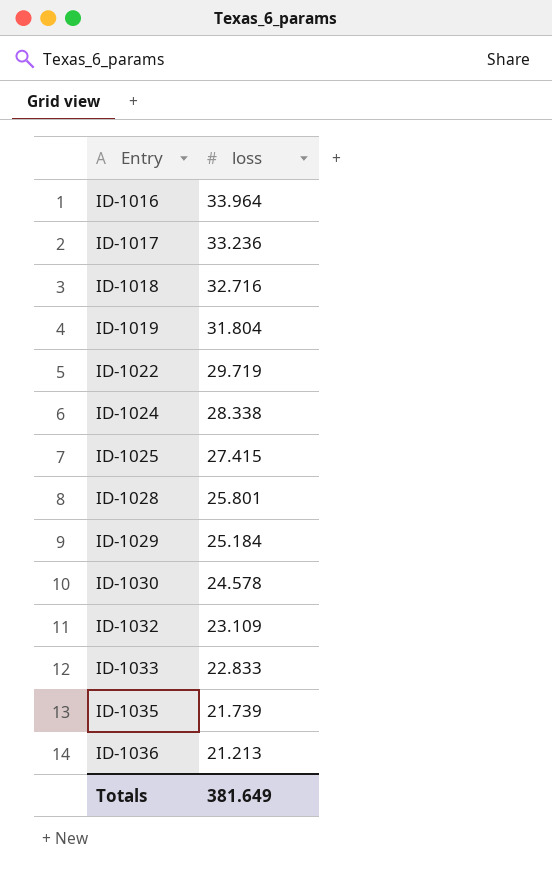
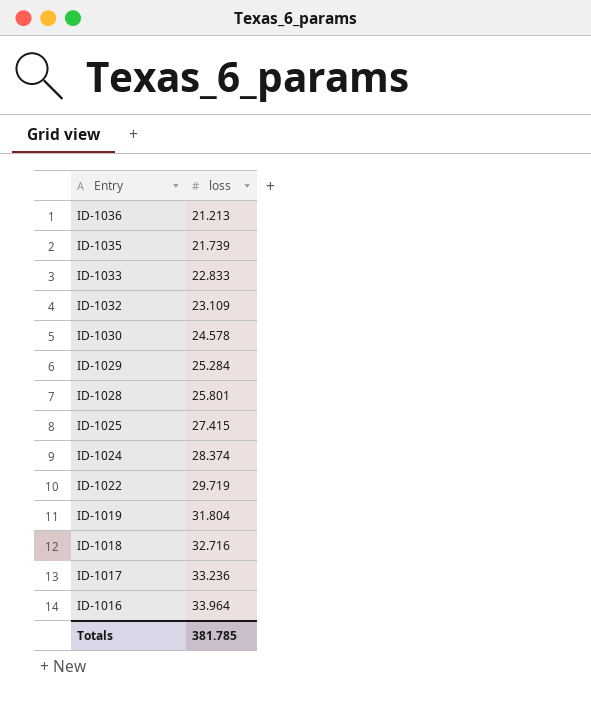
row order: Entry ascending -> Entry descending
ID-1029 | loss: 25.184 -> 25.284
ID-1024 | loss: 28.338 -> 28.374
Totals | loss: 381.649 -> 381.785

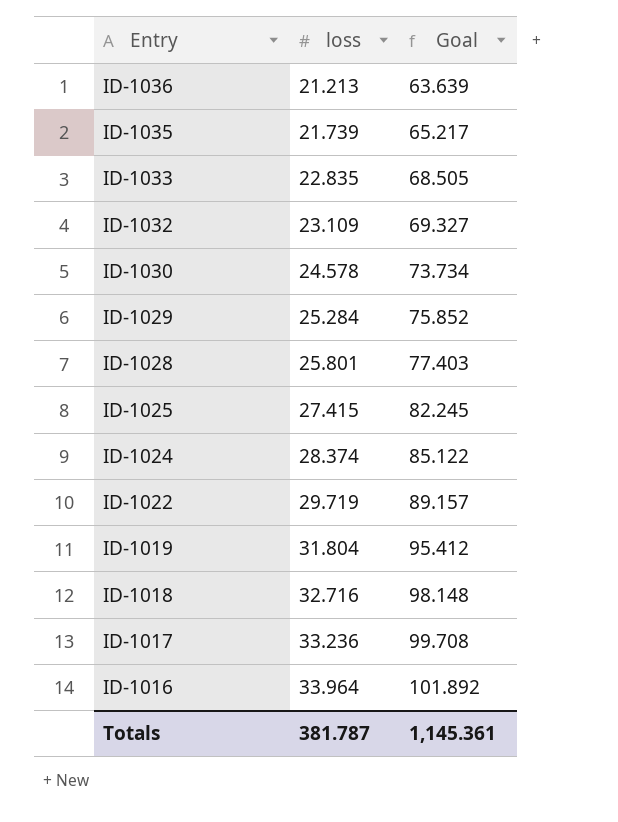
column Goal | formula: none -> [loss] * 3
ID-1033 | loss: 22.833 -> 22.835
Totals | loss: 381.785 -> 381.787

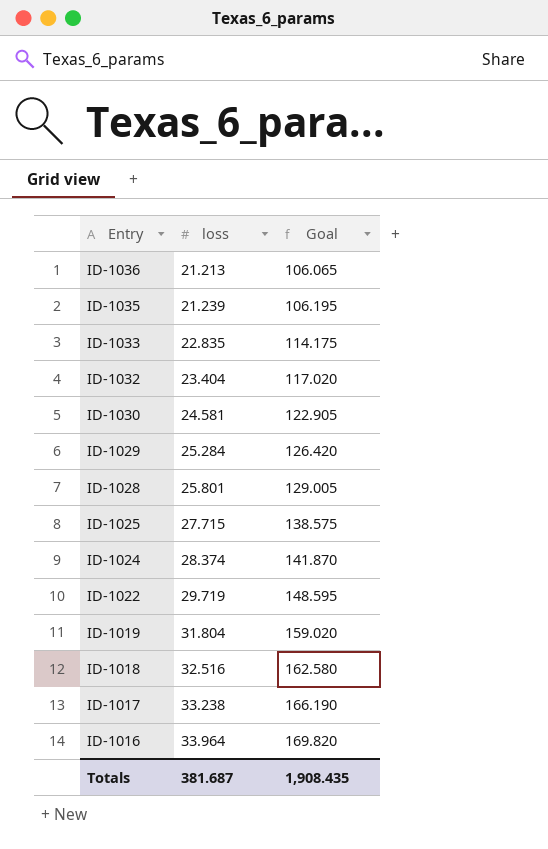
column Goal | formula: [loss] * 3 -> [loss] * 5
ID-1035 | loss: 21.739 -> 21.239
ID-1032 | loss: 23.109 -> 23.404
ID-1030 | loss: 24.578 -> 24.581
ID-1025 | loss: 27.415 -> 27.715
ID-1018 | loss: 32.716 -> 32.516
ID-1017 | loss: 33.236 -> 33.238
Totals | loss: 381.787 -> 381.687
Totals | Goal: 1,145.361 -> 1,908.435

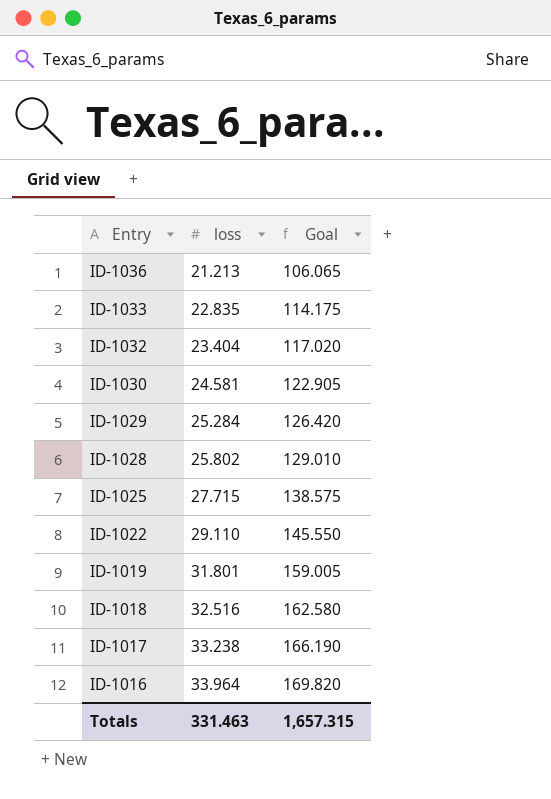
row ID-1035: 21.239 | 106.195 -> none
row ID-1024: 28.374 | 141.870 -> none
ID-1028 | loss: 25.801 -> 25.802
ID-1028 | Goal: 129.005 -> 129.010
ID-1022 | loss: 29.719 -> 29.110
ID-1022 | Goal: 148.595 -> 145.550
ID-1019 | loss: 31.804 -> 31.801
ID-1019 | Goal: 159.020 -> 159.005
Totals | loss: 381.687 -> 331.463
Totals | Goal: 1,908.435 -> 1,657.315

